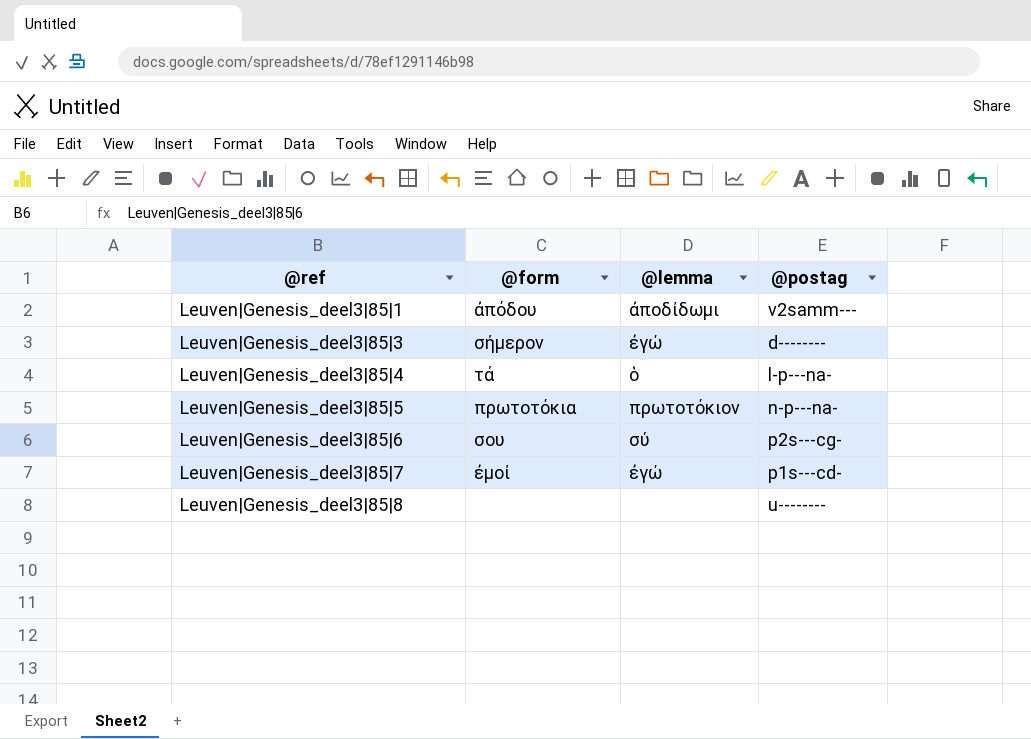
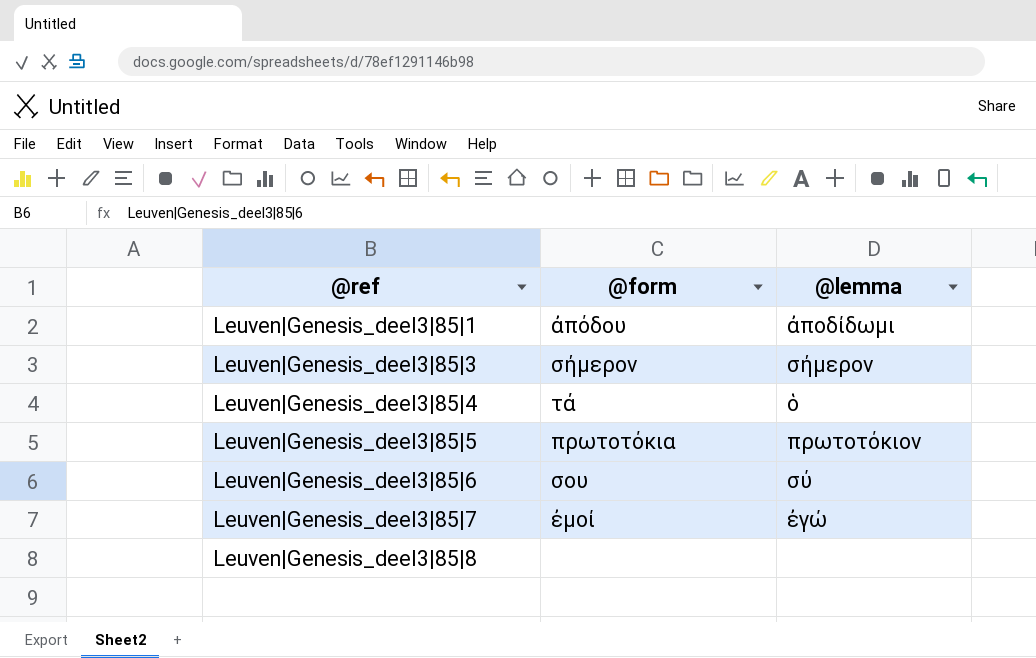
column @postag | position: 4 -> none
Leuven|Genesis_deel3|85|3 | @lemma: ἐγώ -> σήμερον

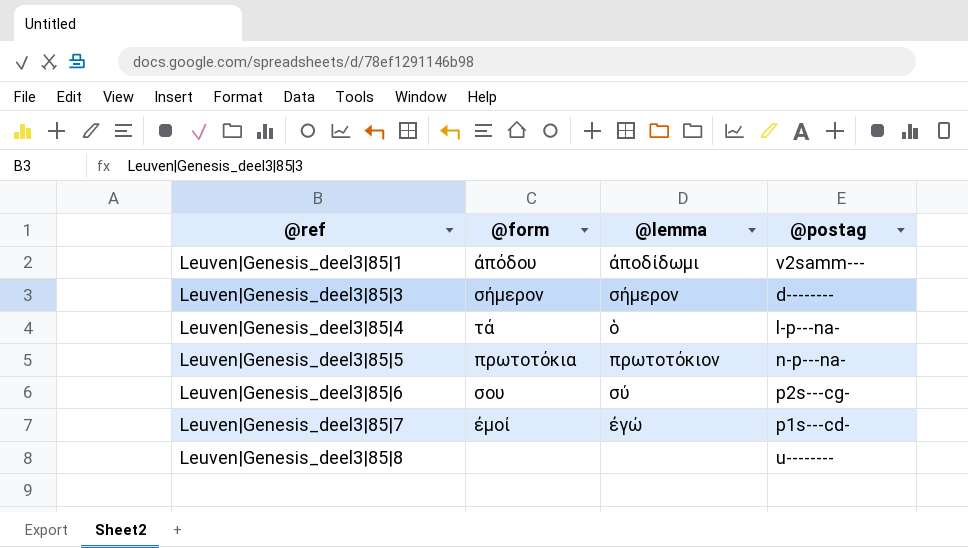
column @postag | position: none -> 4

